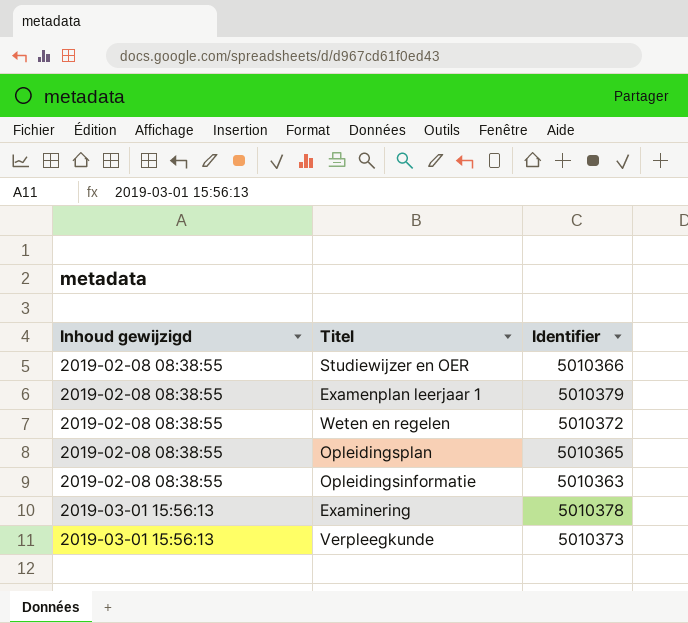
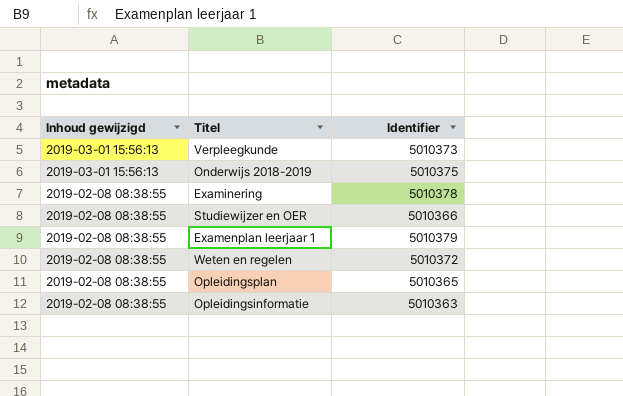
row order: Inhoud gewijzigd ascending -> Inhoud gewijzigd descending
row Onderwijs 2018-2019: none -> 2019-03-01 15:56:13 | 5010375
Examinering | Inhoud gewijzigd: 2019-03-01 15:56:13 -> 2019-02-08 08:38:55

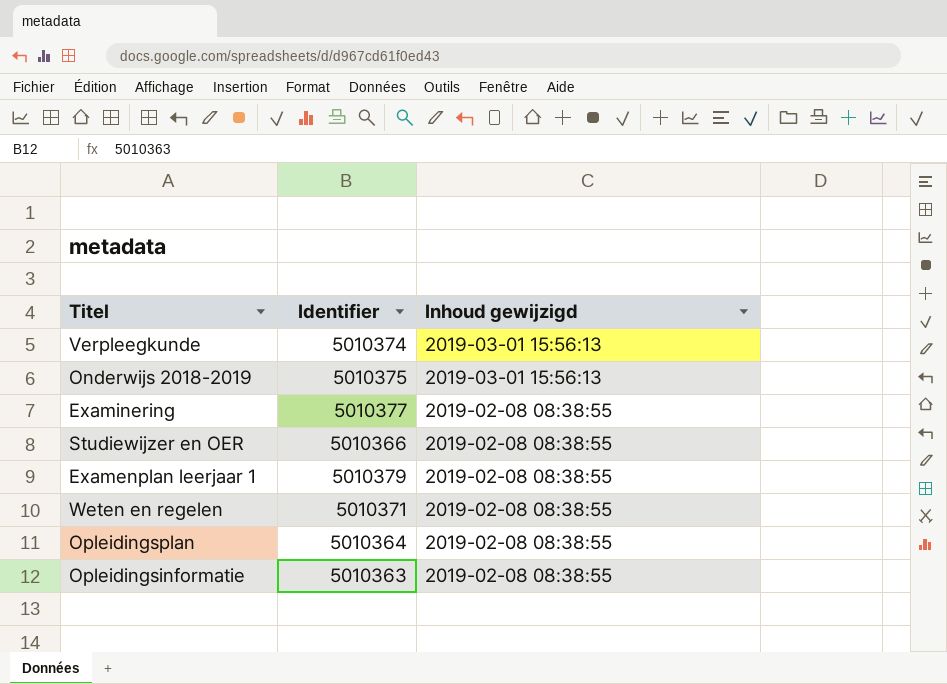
column Inhoud gewijzigd | position: 1 -> 3
Verpleegkunde | Identifier: 5010373 -> 5010374
Examinering | Identifier: 5010378 -> 5010377
Weten en regelen | Identifier: 5010372 -> 5010371
Opleidingsplan | Identifier: 5010365 -> 5010364

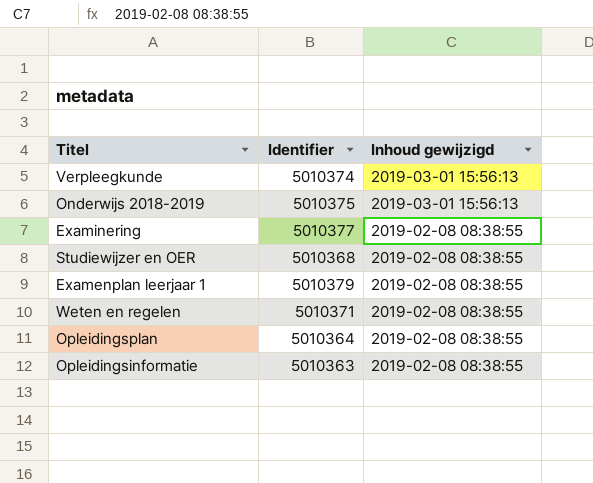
Studiewijzer en OER | Identifier: 5010366 -> 5010368

